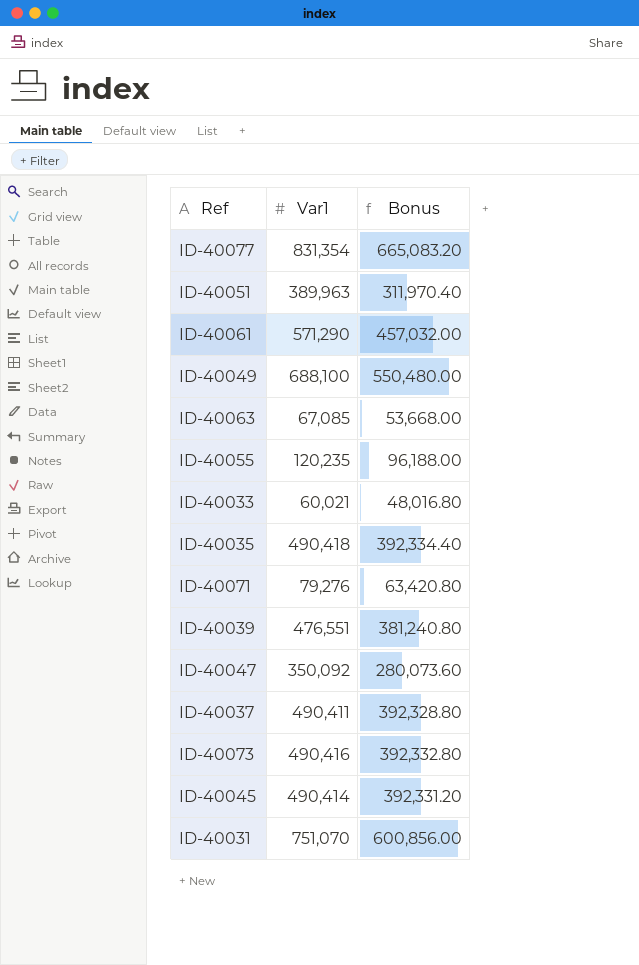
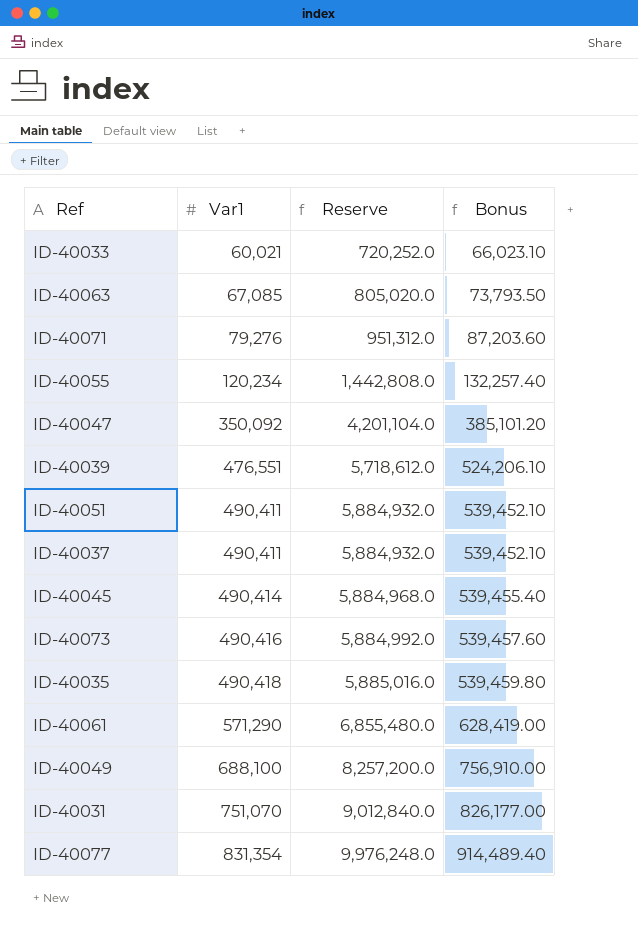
row order: none -> Var1 ascending
column Reserve | formula: none -> [Var1] * 12
column Bonus | formula: [Var1] * 0.8 -> [Var1] * 1.1
ID-40055 | Var1: 120,235 -> 120,234
ID-40051 | Var1: 389,963 -> 490,411

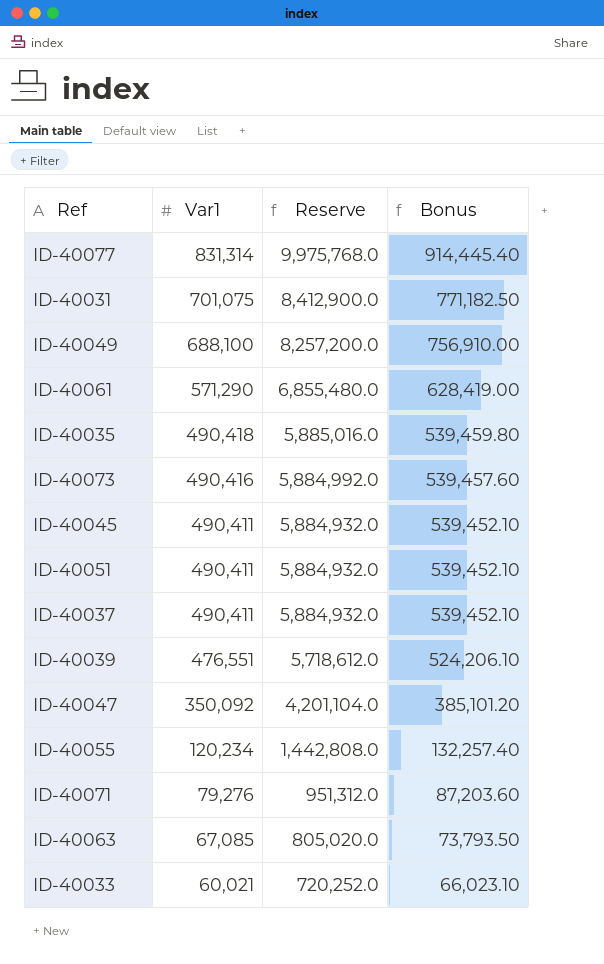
row order: Var1 ascending -> Var1 descending
ID-40077 | Var1: 831,354 -> 831,314
ID-40077 | Reserve: 9,976,248.0 -> 9,975,768.0
ID-40077 | Bonus: 914,489.40 -> 914,445.40
ID-40031 | Var1: 751,070 -> 701,075
ID-40031 | Reserve: 9,012,840.0 -> 8,412,900.0
ID-40031 | Bonus: 826,177.00 -> 771,182.50
ID-40045 | Var1: 490,414 -> 490,411
ID-40045 | Reserve: 5,884,968.0 -> 5,884,932.0
ID-40045 | Bonus: 539,455.40 -> 539,452.10

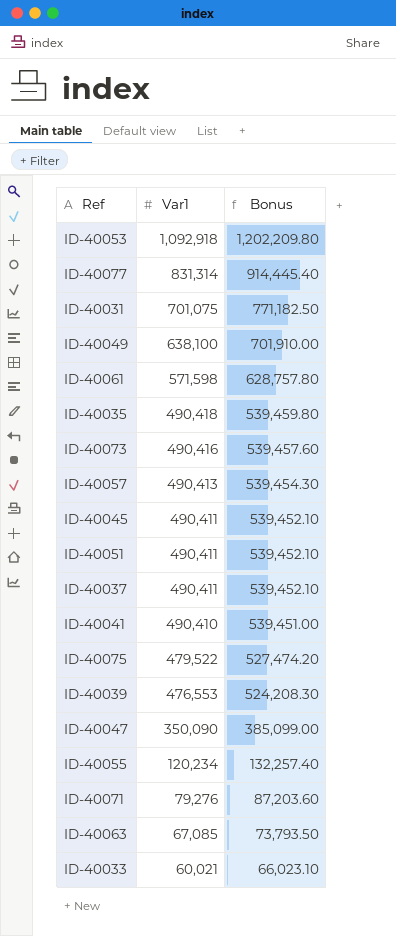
column Reserve | formula: [Var1] * 12 -> none
row ID-40053: none -> 1,092,918 | 1,202,209.80
ID-40049 | Var1: 688,100 -> 638,100
ID-40049 | Bonus: 756,910.00 -> 701,910.00
ID-40061 | Var1: 571,290 -> 571,598
ID-40061 | Bonus: 628,419.00 -> 628,757.80
row ID-40057: none -> 490,413 | 539,454.30
row ID-40041: none -> 490,410 | 539,451.00
row ID-40075: none -> 479,522 | 527,474.20
ID-40039 | Var1: 476,551 -> 476,553
ID-40039 | Bonus: 524,206.10 -> 524,208.30
ID-40047 | Var1: 350,092 -> 350,090
ID-40047 | Bonus: 385,101.20 -> 385,099.00

